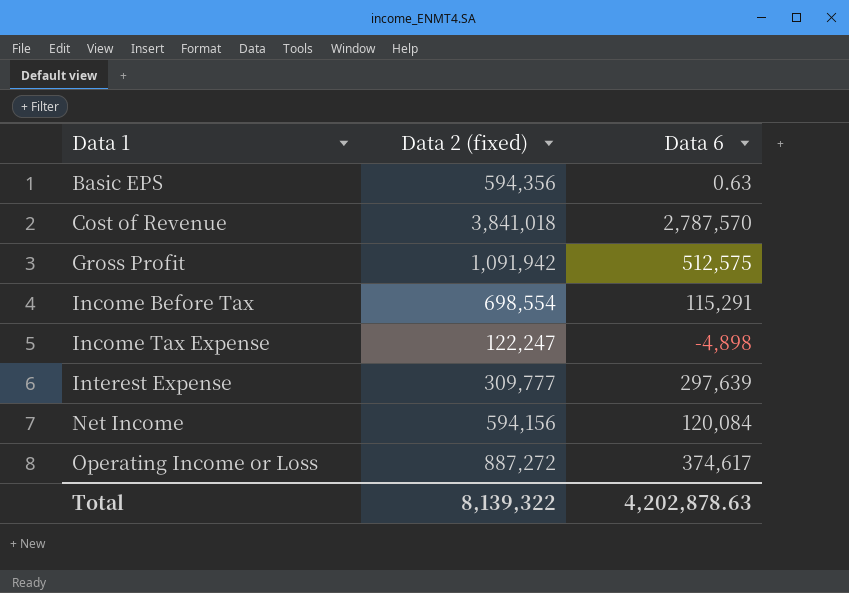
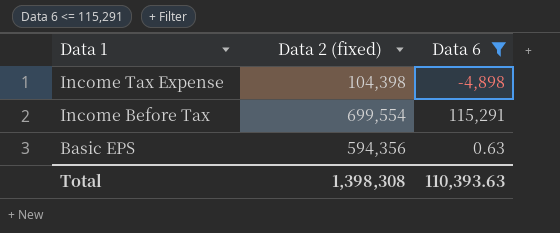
filter: none -> Data 6 <= 115,291
row order: Data 1 ascending -> Data 1 descending
Income Tax Expense | Data 2 (fixed): 122,247 -> 104,398
Income Before Tax | Data 2 (fixed): 698,554 -> 699,554
Total | Data 2 (fixed): 8,139,322 -> 1,398,308
Total | Data 6: 4,202,878.63 -> 110,393.63

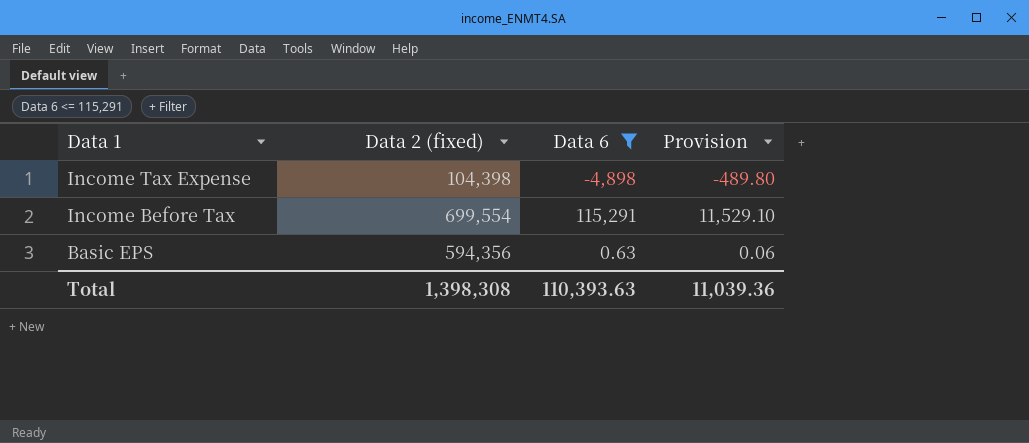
column Provision | formula: none -> [Data 6] * 0.1

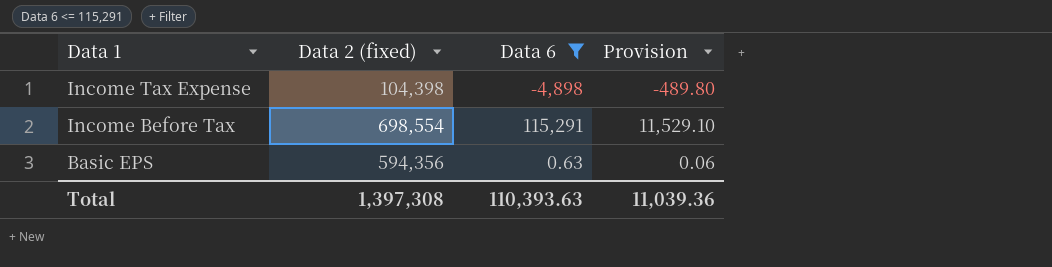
Income Before Tax | Data 2 (fixed): 699,554 -> 698,554
Total | Data 2 (fixed): 1,398,308 -> 1,397,308

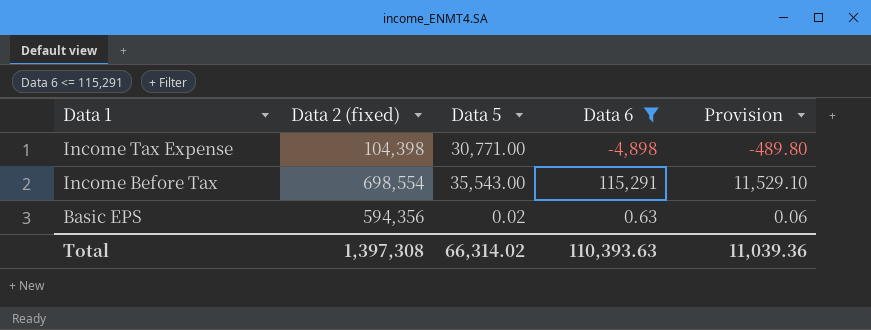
column Data 5 | position: none -> 3

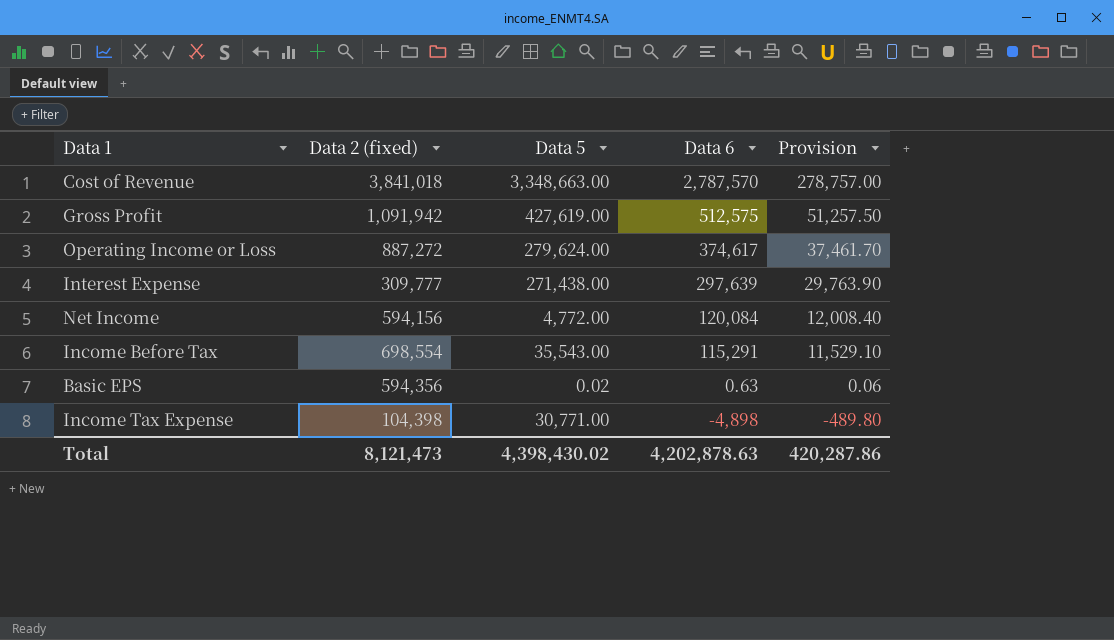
filter: Data 6 <= 115,291 -> none
row order: Data 1 descending -> Data 6 descending
Total | Data 2 (fixed): 1,397,308 -> 8,121,473
Total | Data 5: 66,314.02 -> 4,398,430.02
Total | Data 6: 110,393.63 -> 4,202,878.63
Total | Provision: 11,039.36 -> 420,287.86

